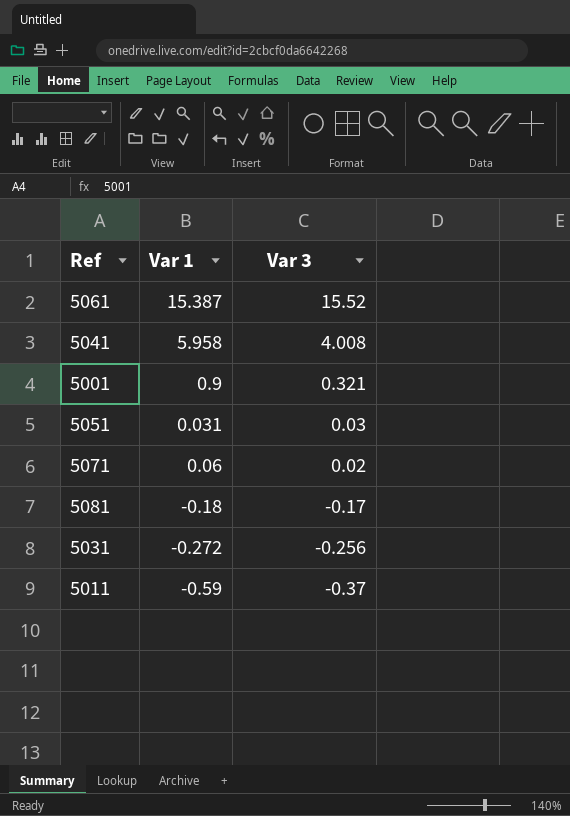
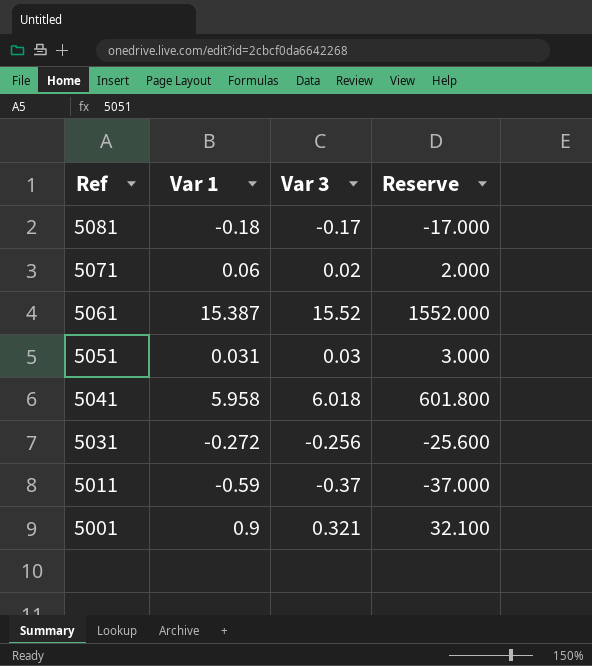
row order: Var 3 descending -> Ref descending
column Reserve | formula: none -> [Var 3] * 100
5041 | Var 3: 4.008 -> 6.018

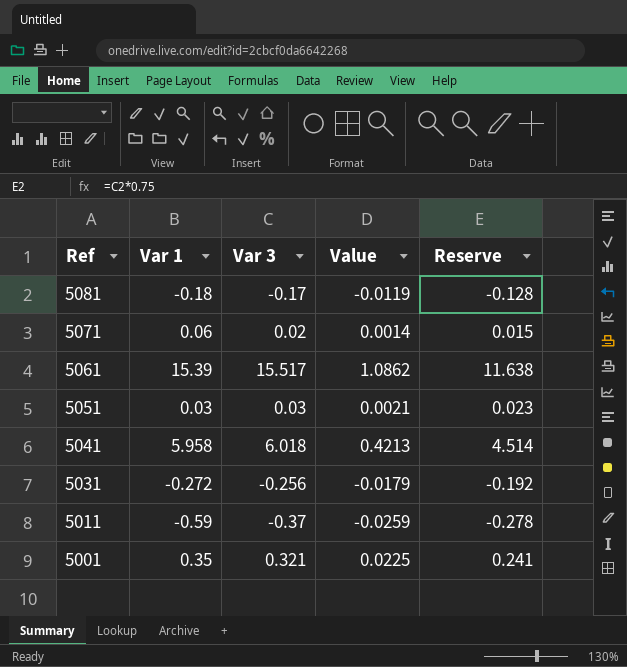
column Value | formula: none -> [Var 3] * 0.07
column Reserve | formula: [Var 3] * 100 -> [Var 3] * 0.75
5061 | Var 1: 15.387 -> 15.39
5061 | Var 3: 15.52 -> 15.517
5051 | Var 1: 0.031 -> 0.03
5001 | Var 1: 0.9 -> 0.35

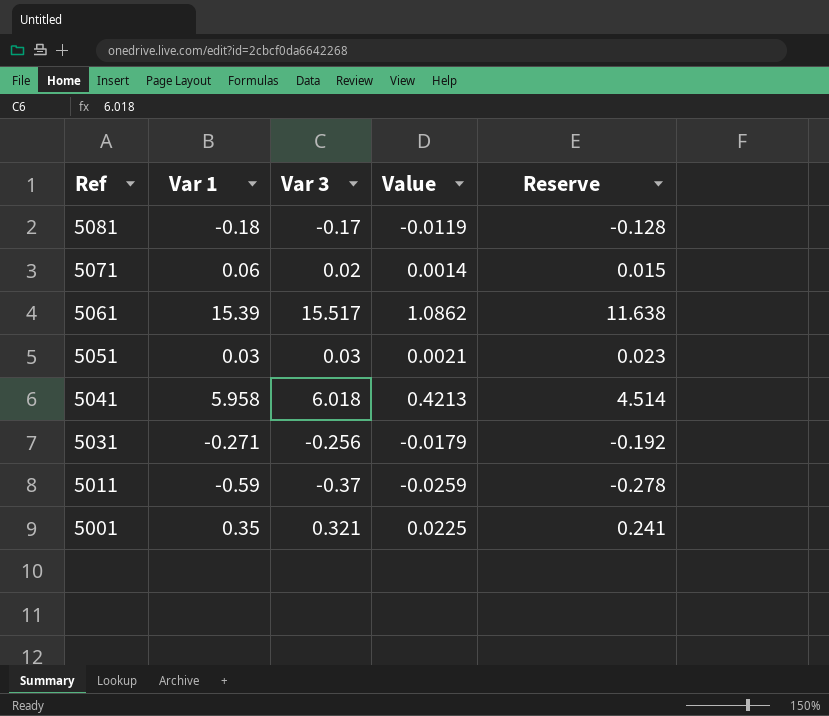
5031 | Var 1: -0.272 -> -0.271

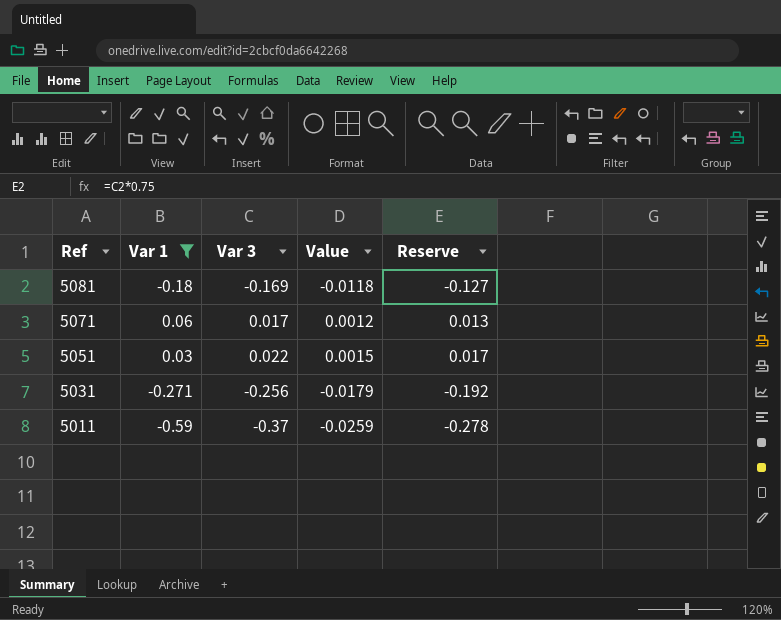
filter: none -> Var 1 <= 0.06
5081 | Var 3: -0.17 -> -0.169
5081 | Value: -0.0119 -> -0.0118
5081 | Reserve: -0.128 -> -0.127
5071 | Var 3: 0.02 -> 0.017
5071 | Value: 0.0014 -> 0.0012
5071 | Reserve: 0.015 -> 0.013
5051 | Var 3: 0.03 -> 0.022
5051 | Value: 0.0021 -> 0.0015
5051 | Reserve: 0.023 -> 0.017

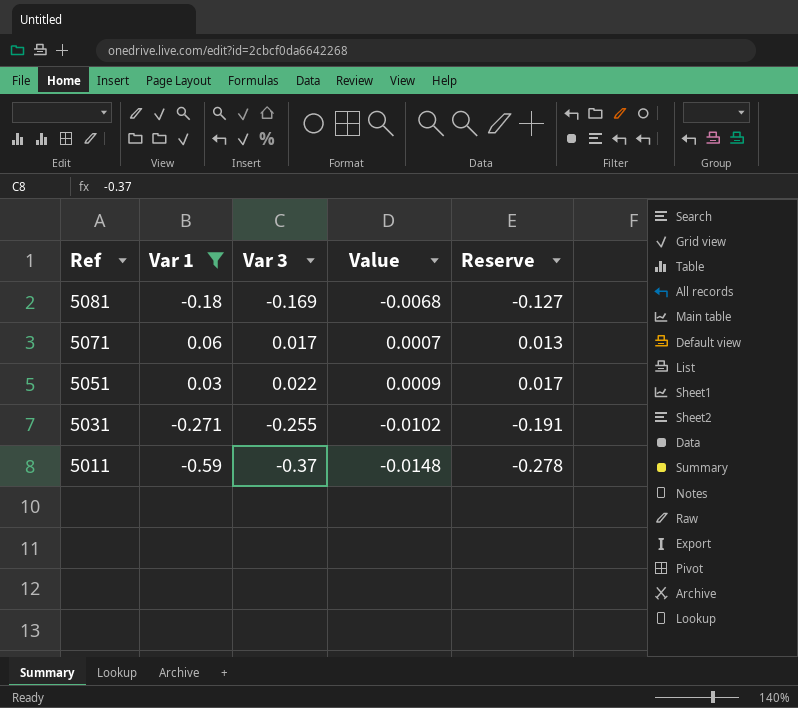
column Value | formula: [Var 3] * 0.07 -> [Var 3] * 0.04
5031 | Var 3: -0.256 -> -0.255
5031 | Reserve: -0.192 -> -0.191

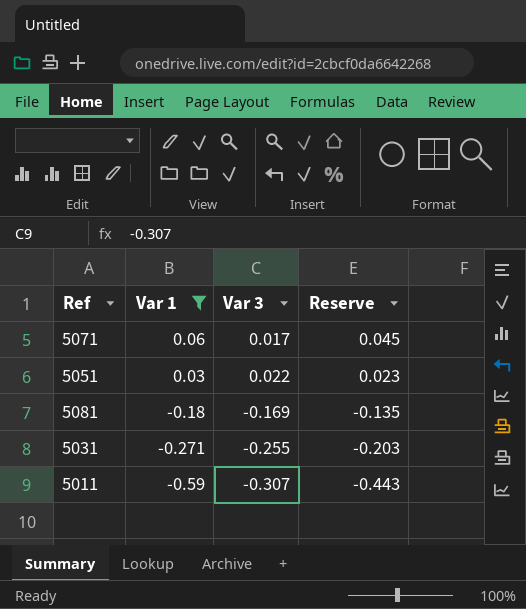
row order: Ref descending -> Var 1 descending
column Value | formula: [Var 3] * 0.04 -> none
column Reserve | formula: [Var 3] * 0.75 -> [Var 1] * 0.75
5011 | Var 3: -0.37 -> -0.307

